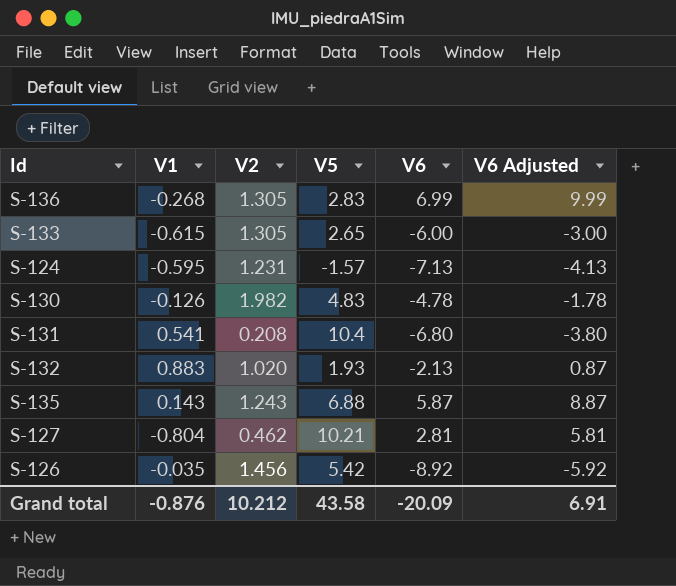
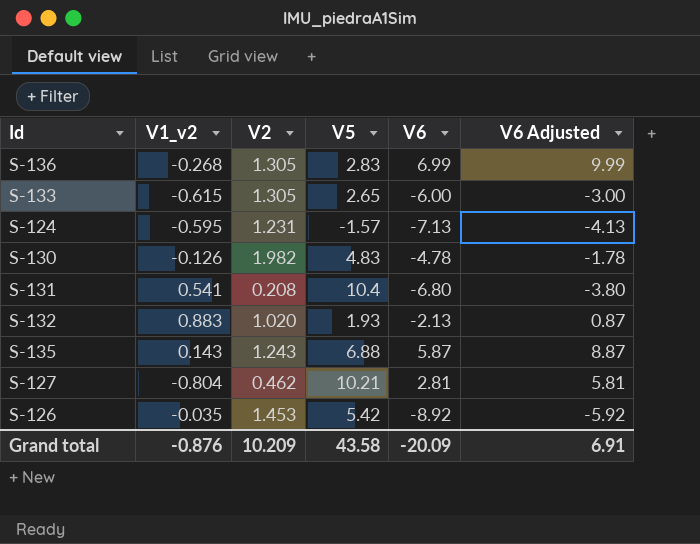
column name: V1 -> V1_v2
S-126 | V2: 1.456 -> 1.453
Grand total | V2: 10.212 -> 10.209

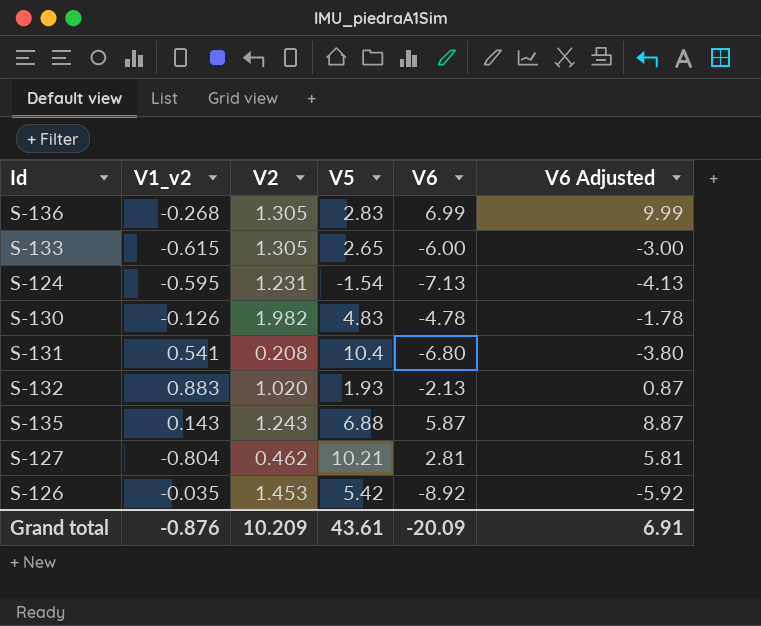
S-124 | V5: -1.57 -> -1.54
Grand total | V5: 43.58 -> 43.61

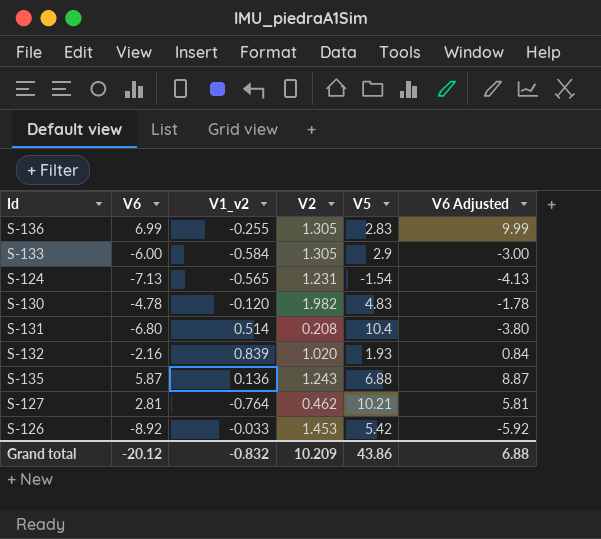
column V6 | position: 5 -> 2
S-136 | V1_v2: -0.268 -> -0.255
S-133 | V1_v2: -0.615 -> -0.584
S-133 | V5: 2.65 -> 2.9
S-124 | V1_v2: -0.595 -> -0.565
S-130 | V1_v2: -0.126 -> -0.120
S-131 | V1_v2: 0.541 -> 0.514
S-132 | V6: -2.13 -> -2.16
S-132 | V1_v2: 0.883 -> 0.839
S-132 | V6 Adjusted: 0.87 -> 0.84
S-135 | V1_v2: 0.143 -> 0.136
S-127 | V1_v2: -0.804 -> -0.764
S-126 | V1_v2: -0.035 -> -0.033
Grand total | V6: -20.09 -> -20.12
Grand total | V1_v2: -0.876 -> -0.832
Grand total | V5: 43.61 -> 43.86
Grand total | V6 Adjusted: 6.91 -> 6.88

